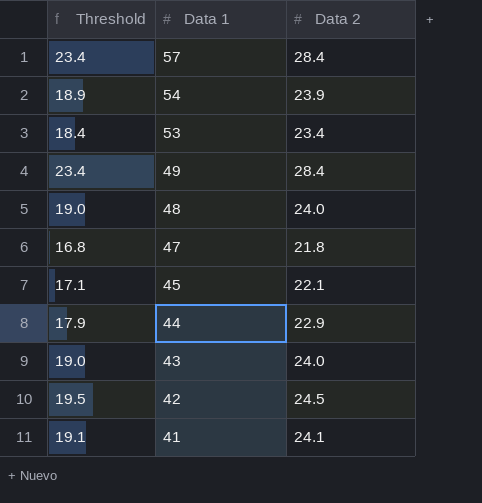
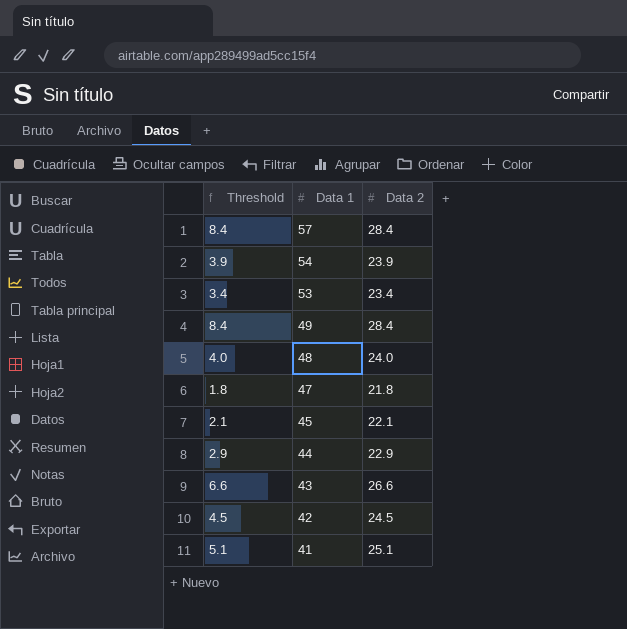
column Threshold | formula: [Data 2] - 5 -> [Data 2] - 20
43 | Data 2: 24.0 -> 26.6
41 | Data 2: 24.1 -> 25.1

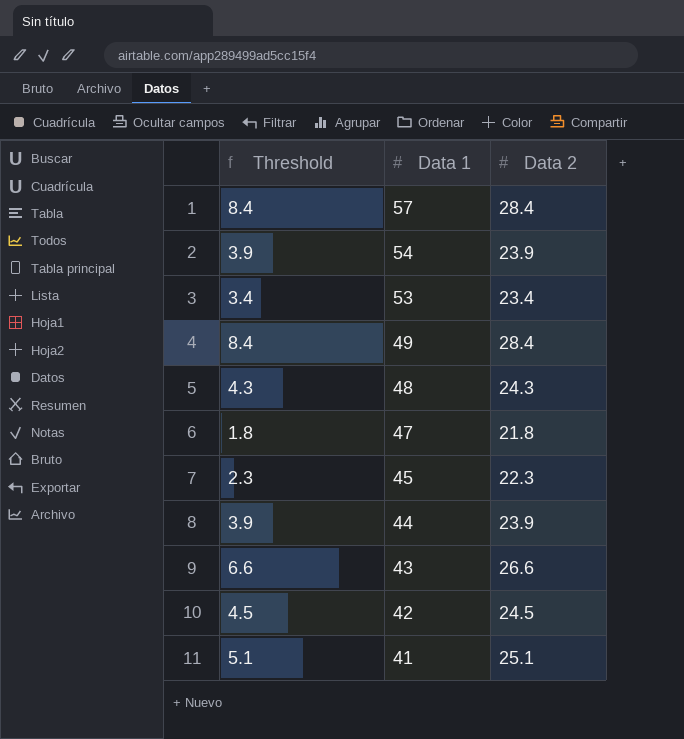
48 | Threshold: 4.0 -> 4.3
48 | Data 2: 24.0 -> 24.3
45 | Threshold: 2.1 -> 2.3
45 | Data 2: 22.1 -> 22.3
44 | Threshold: 2.9 -> 3.9
44 | Data 2: 22.9 -> 23.9

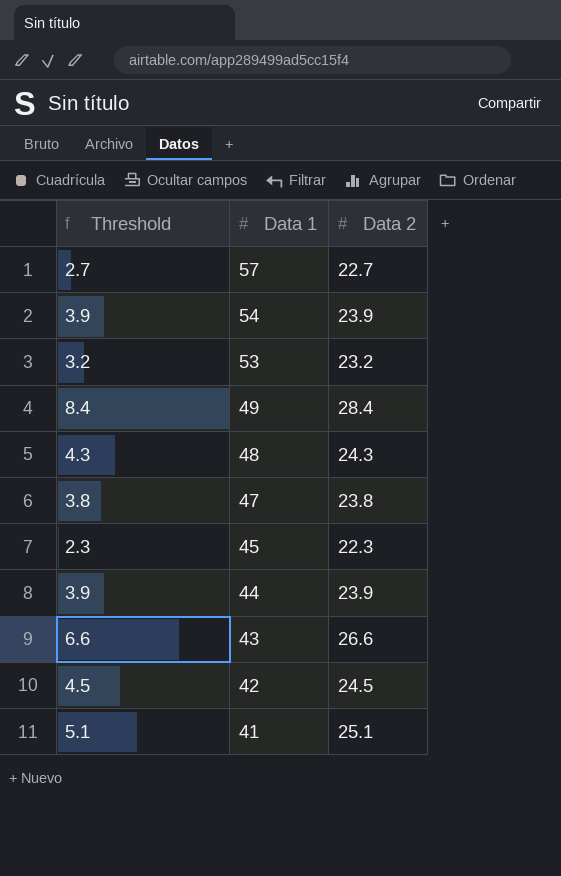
57 | Threshold: 8.4 -> 2.7
57 | Data 2: 28.4 -> 22.7
53 | Threshold: 3.4 -> 3.2
53 | Data 2: 23.4 -> 23.2
47 | Threshold: 1.8 -> 3.8
47 | Data 2: 21.8 -> 23.8

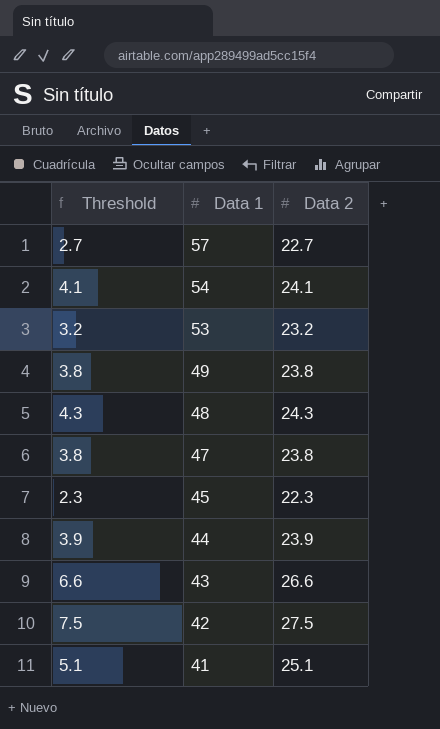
54 | Threshold: 3.9 -> 4.1
54 | Data 2: 23.9 -> 24.1
49 | Threshold: 8.4 -> 3.8
49 | Data 2: 28.4 -> 23.8
42 | Threshold: 4.5 -> 7.5
42 | Data 2: 24.5 -> 27.5

